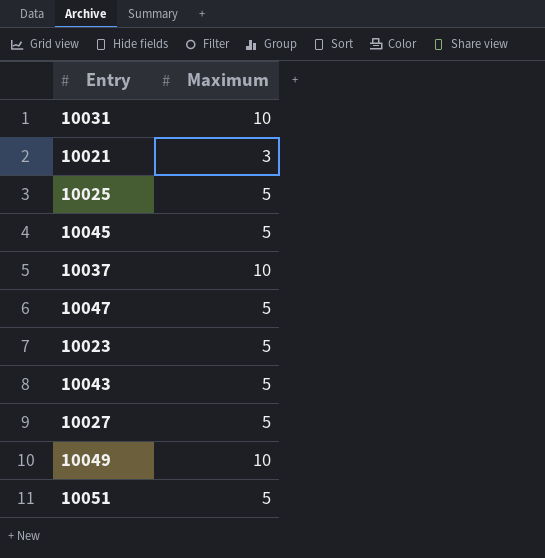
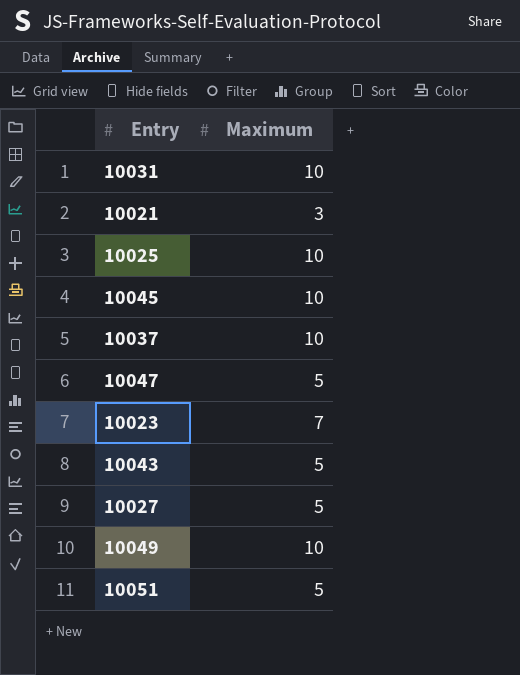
10025 | Maximum: 5 -> 10
10045 | Maximum: 5 -> 10
10023 | Maximum: 5 -> 7

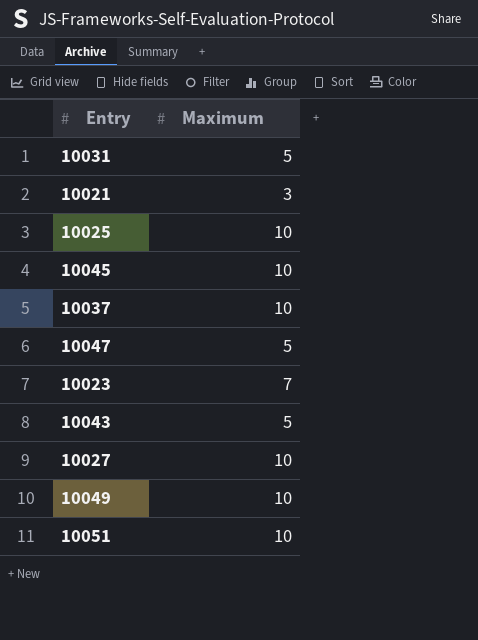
10031 | Maximum: 10 -> 5
10027 | Maximum: 5 -> 10
10051 | Maximum: 5 -> 10

